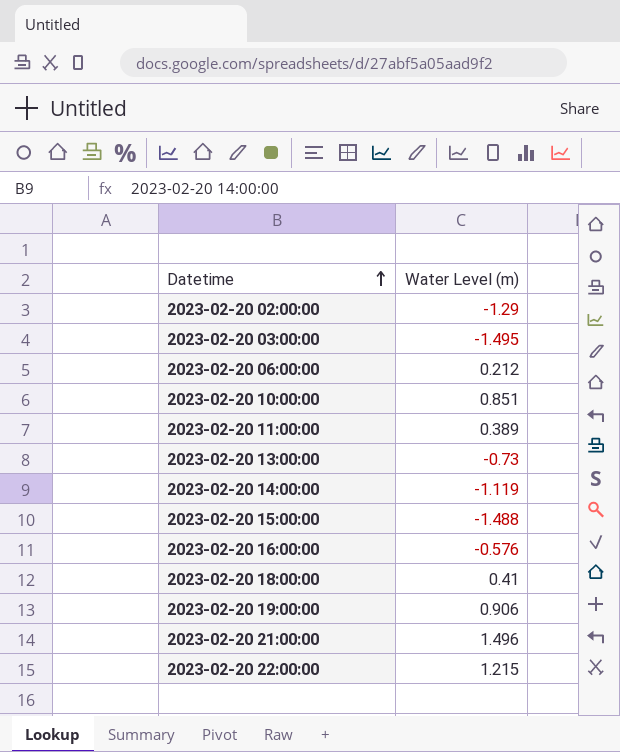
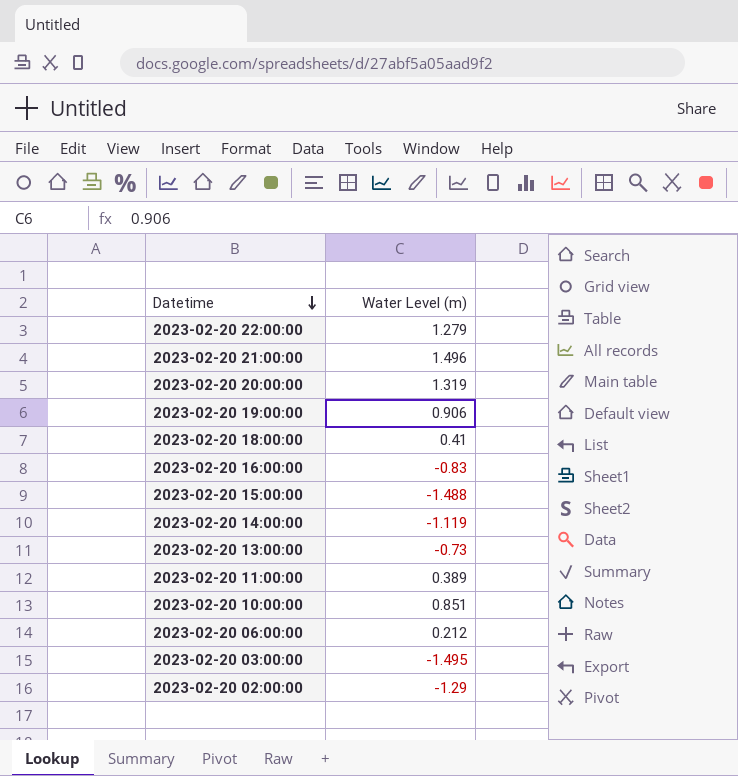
row order: Datetime ascending -> Datetime descending
2023-02-20 22:00:00 | Water Level (m): 1.215 -> 1.279
row 2023-02-20 20:00:00: none -> 1.319
2023-02-20 16:00:00 | Water Level (m): -0.576 -> -0.83

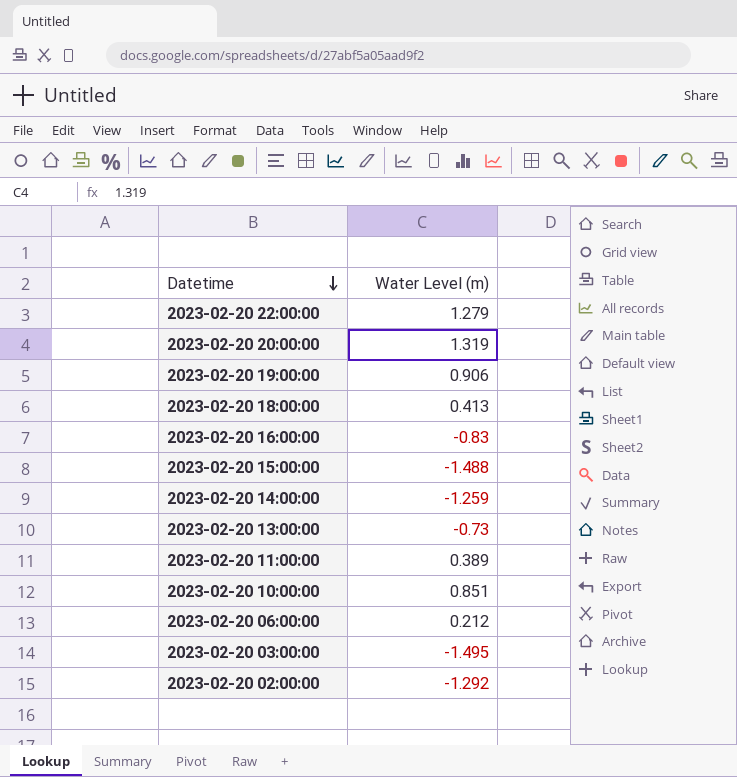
row 2023-02-20 21:00:00: 1.496 -> none
2023-02-20 18:00:00 | Water Level (m): 0.41 -> 0.413
2023-02-20 14:00:00 | Water Level (m): -1.119 -> -1.259
2023-02-20 02:00:00 | Water Level (m): -1.29 -> -1.292

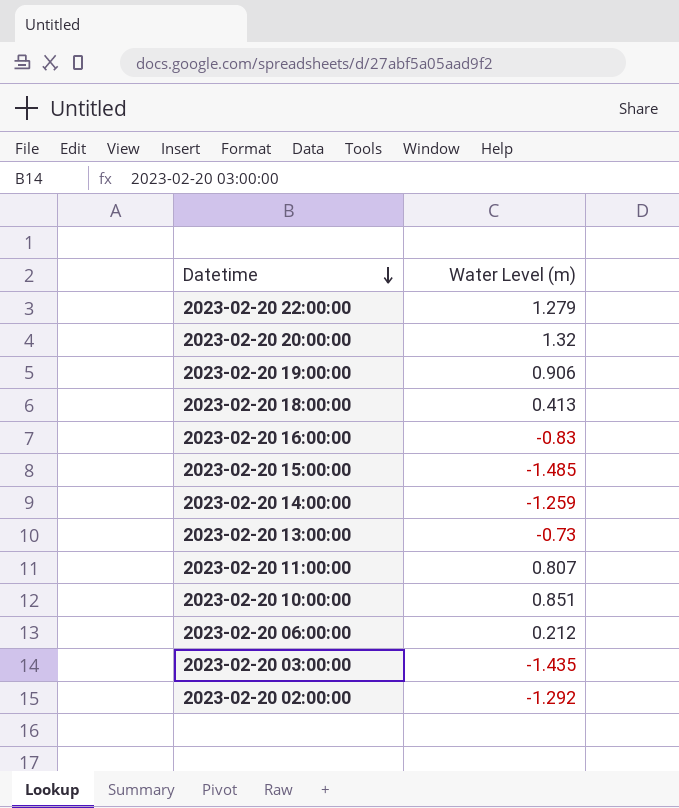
2023-02-20 20:00:00 | Water Level (m): 1.319 -> 1.32
2023-02-20 15:00:00 | Water Level (m): -1.488 -> -1.485
2023-02-20 11:00:00 | Water Level (m): 0.389 -> 0.807
2023-02-20 03:00:00 | Water Level (m): -1.495 -> -1.435

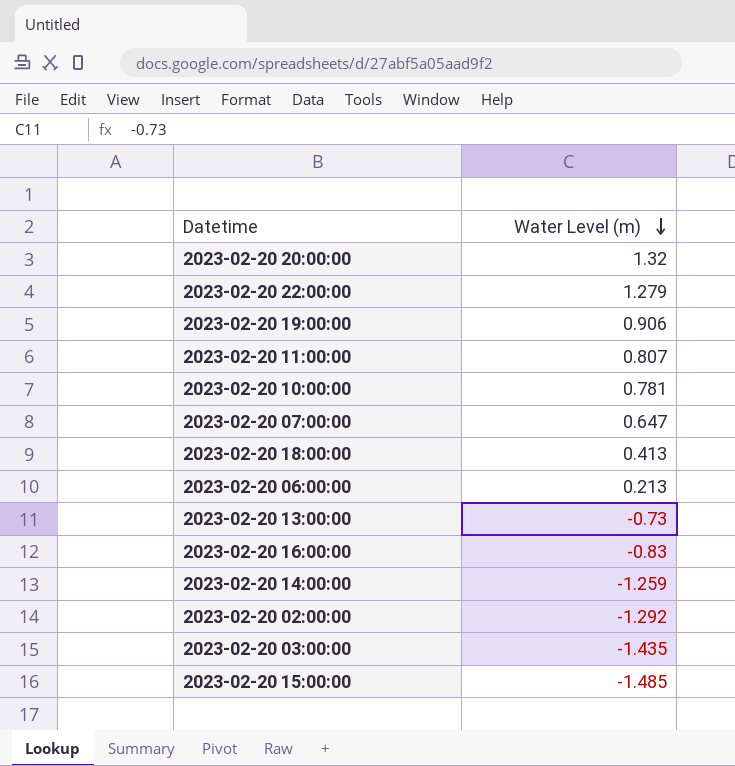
row order: Datetime descending -> Water Level (m) descending
2023-02-20 10:00:00 | Water Level (m): 0.851 -> 0.781
row 2023-02-20 07:00:00: none -> 0.647
2023-02-20 06:00:00 | Water Level (m): 0.212 -> 0.213

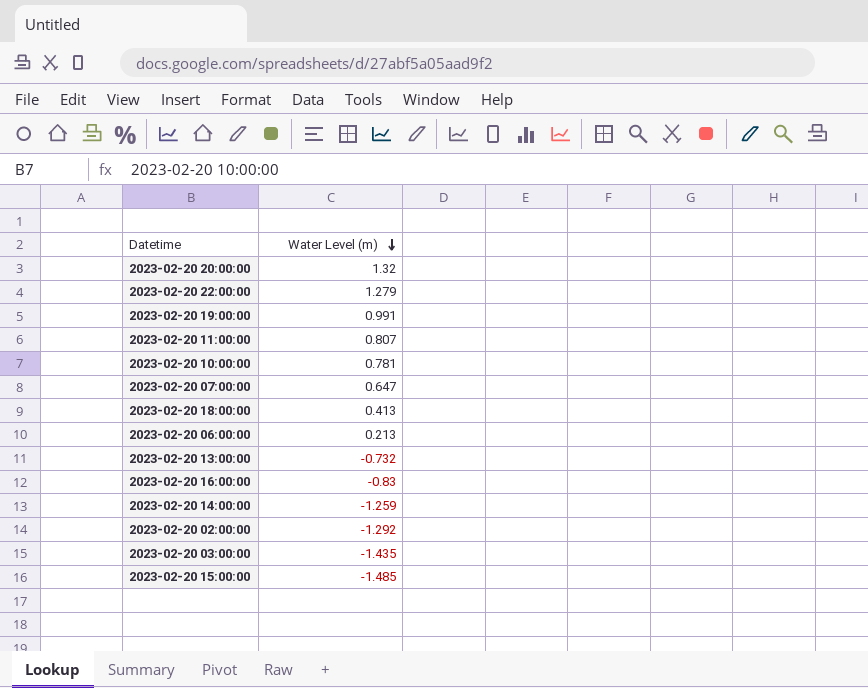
2023-02-20 19:00:00 | Water Level (m): 0.906 -> 0.991
2023-02-20 13:00:00 | Water Level (m): -0.73 -> -0.732

